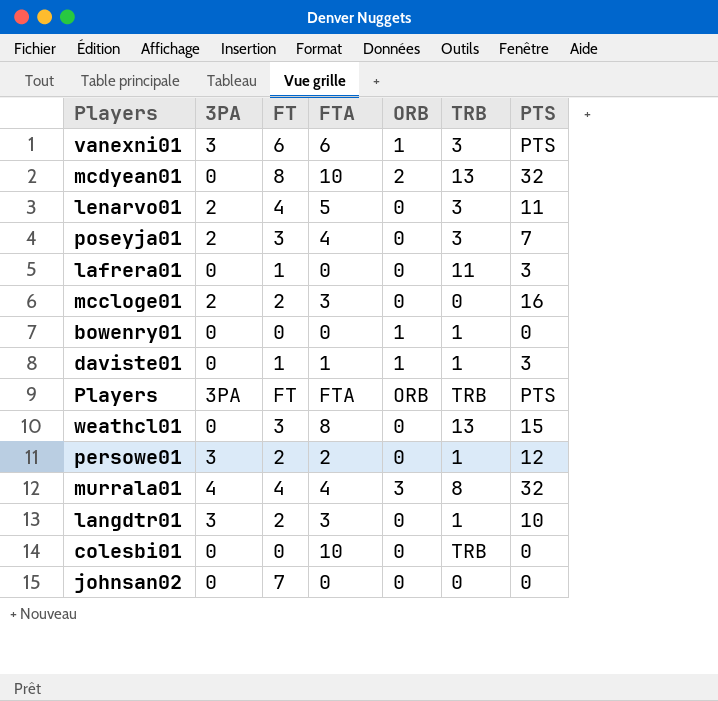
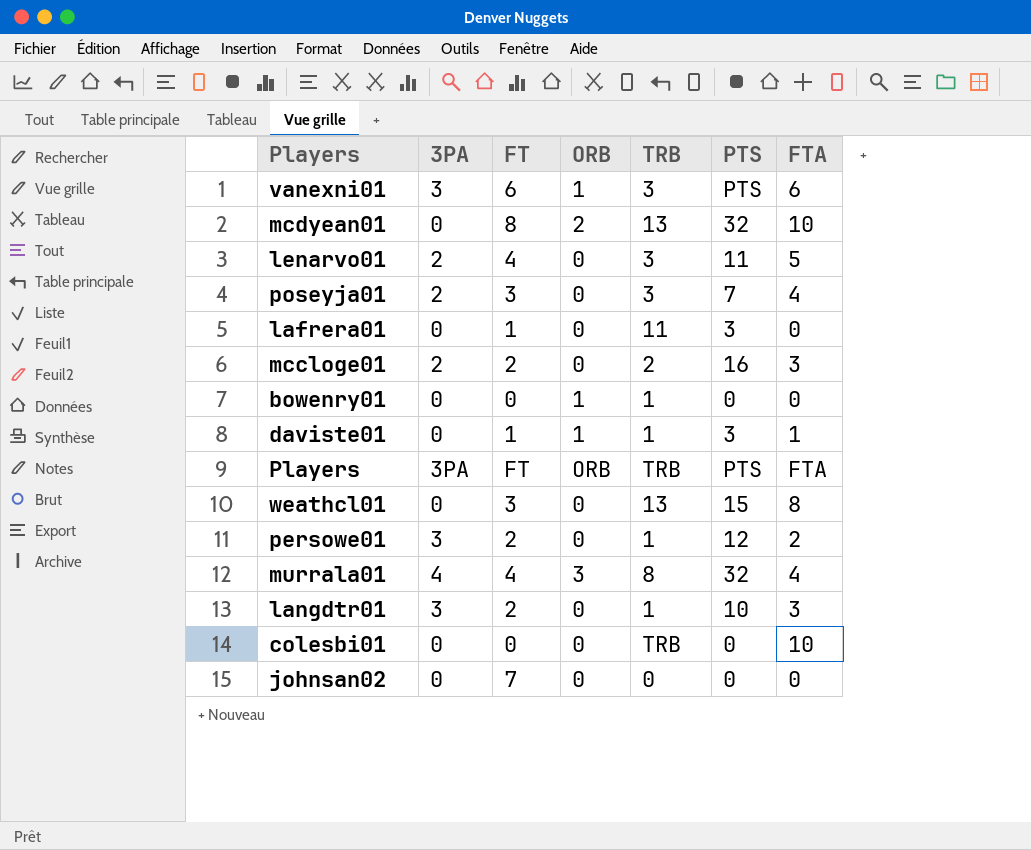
column FTA | position: 4 -> 7
mccloge01 | TRB: 0 -> 2

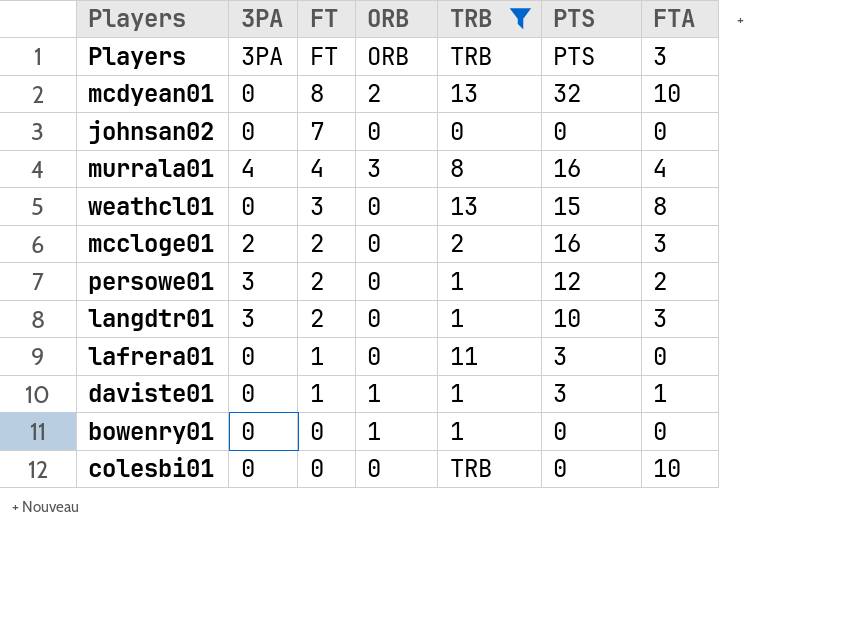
filter: none -> TRB != 3
row order: none -> FT descending
Players | FTA: FTA -> 3
murrala01 | PTS: 32 -> 16

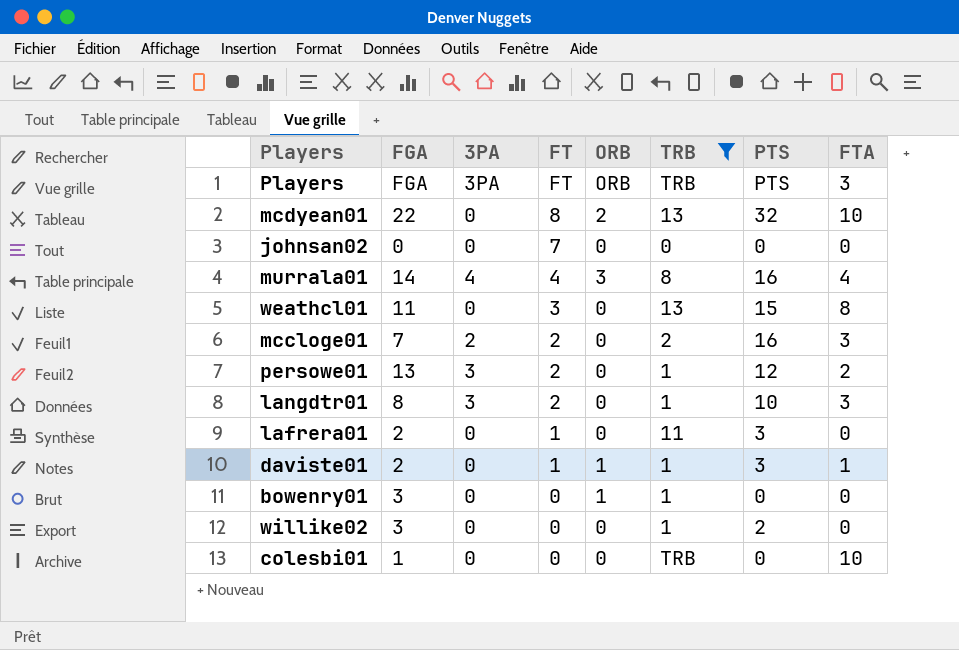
column FGA | position: none -> 2
row willike02: none -> 3 | 0 | 0 | 0 | 1 | 2 | 0

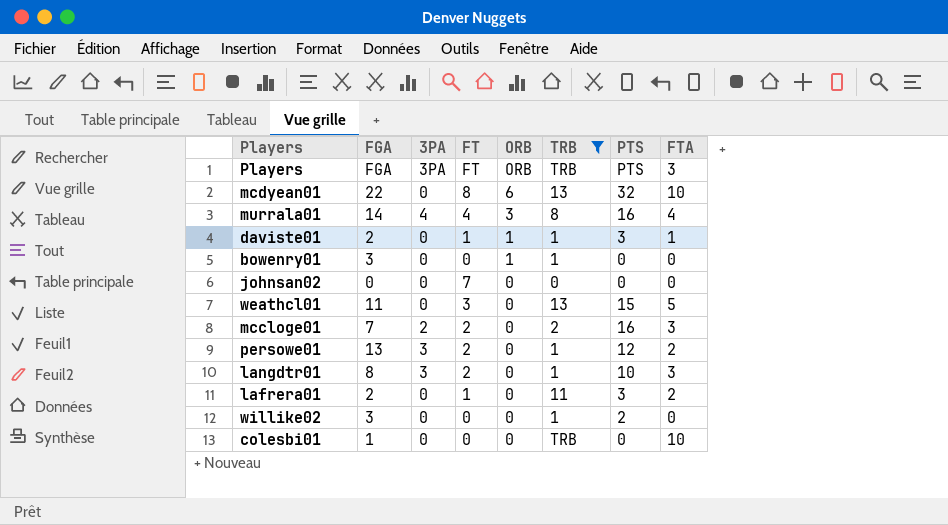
row order: FT descending -> ORB descending
mcdyean01 | ORB: 2 -> 6
weathcl01 | FTA: 8 -> 5
lafrera01 | FTA: 0 -> 2

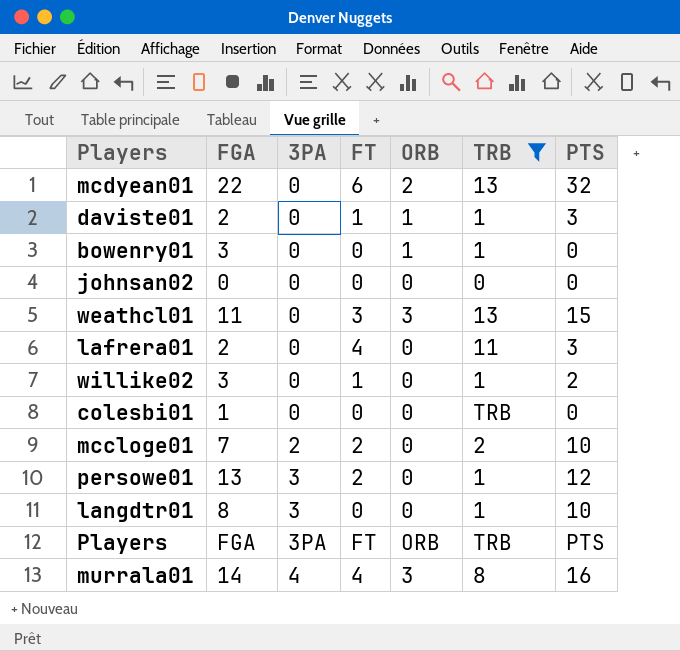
row order: ORB descending -> 3PA ascending
column FTA | position: 8 -> none
mcdyean01 | FT: 8 -> 6
mcdyean01 | ORB: 6 -> 2
johnsan02 | FT: 7 -> 0
weathcl01 | ORB: 0 -> 3
lafrera01 | FT: 1 -> 4
willike02 | FT: 0 -> 1
mccloge01 | PTS: 16 -> 10
langdtr01 | FT: 2 -> 0

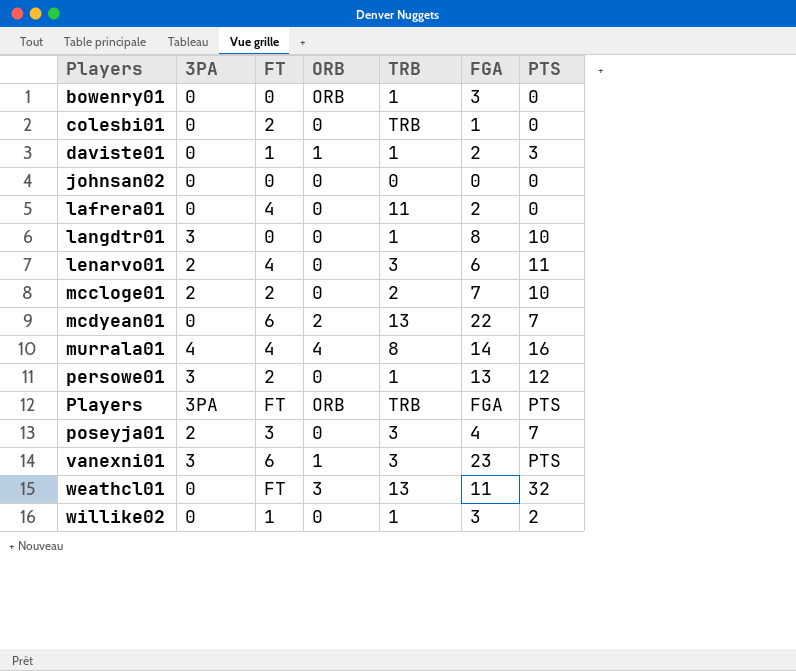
filter: TRB != 3 -> none
row order: 3PA ascending -> Players ascending
column FGA | position: 2 -> 6
bowenry01 | ORB: 1 -> ORB
colesbi01 | FT: 0 -> 2
lafrera01 | PTS: 3 -> 0
mcdyean01 | PTS: 32 -> 7
murrala01 | ORB: 3 -> 4
weathcl01 | FT: 3 -> FT
weathcl01 | PTS: 15 -> 32

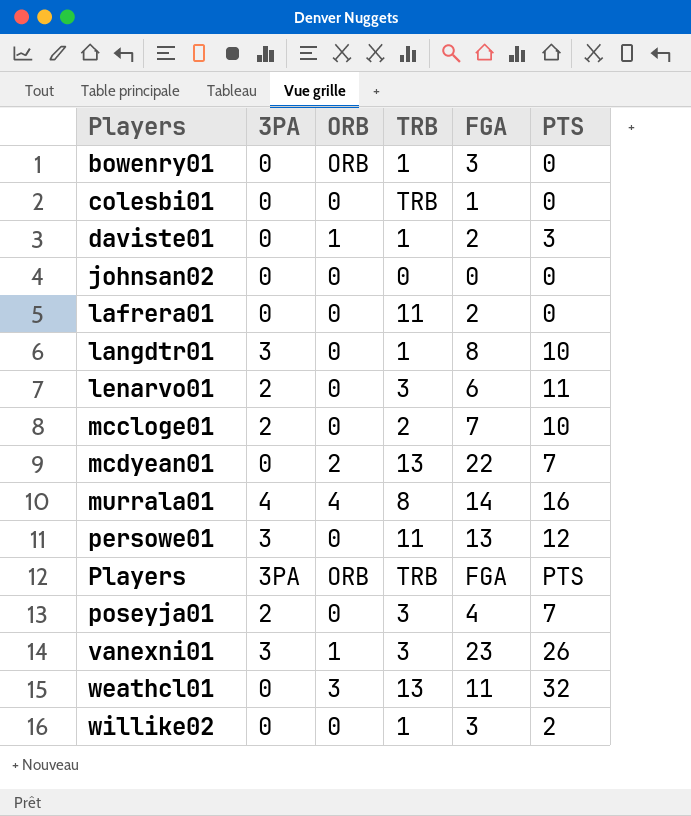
column FT | position: 3 -> none
persowe01 | TRB: 1 -> 11
vanexni01 | PTS: PTS -> 26

